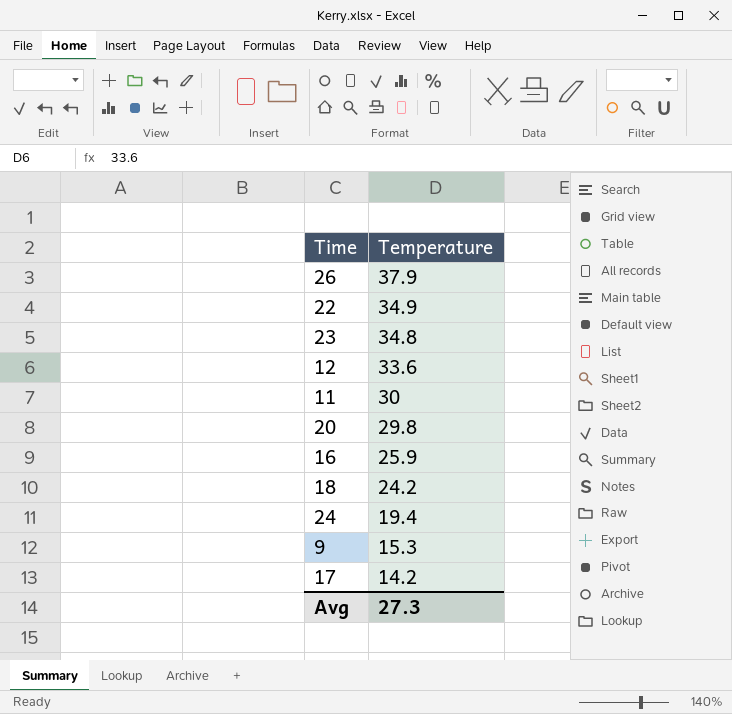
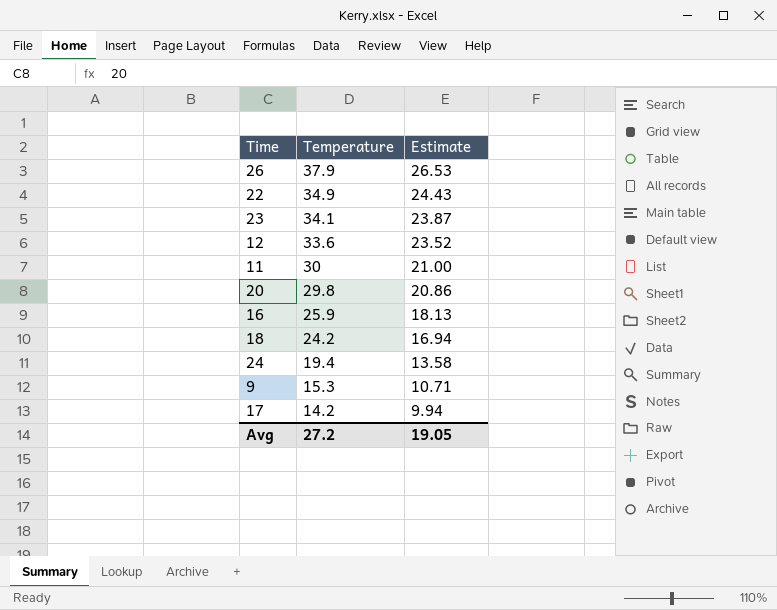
column Estimate | formula: none -> [Temperature] * 0.7
23 | Temperature: 34.8 -> 34.1
Avg | Temperature: 27.3 -> 27.2

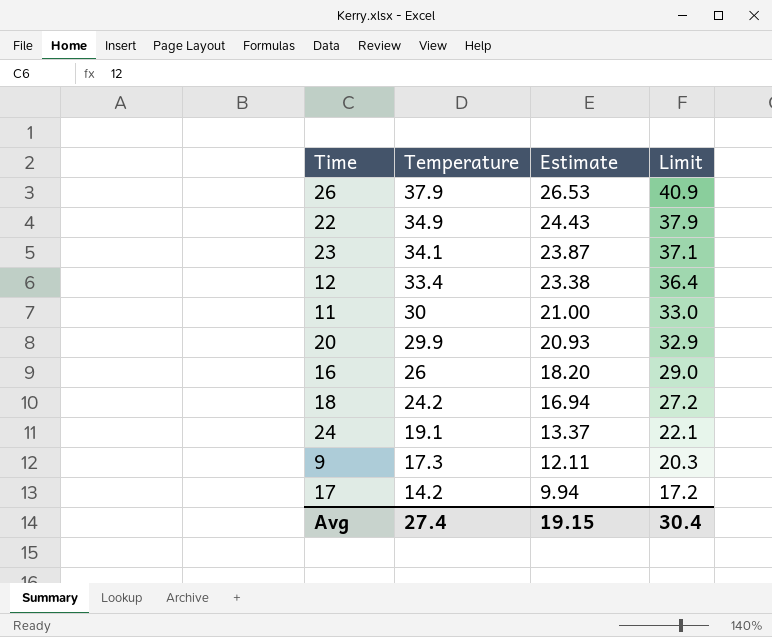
column Limit | formula: none -> [Temperature] + 3
12 | Temperature: 33.6 -> 33.4
12 | Estimate: 23.52 -> 23.38
20 | Temperature: 29.8 -> 29.9
20 | Estimate: 20.86 -> 20.93
16 | Temperature: 25.9 -> 26
16 | Estimate: 18.13 -> 18.20
24 | Temperature: 19.4 -> 19.1
24 | Estimate: 13.58 -> 13.37
9 | Temperature: 15.3 -> 17.3
9 | Estimate: 10.71 -> 12.11
Avg | Temperature: 27.2 -> 27.4
Avg | Estimate: 19.05 -> 19.15

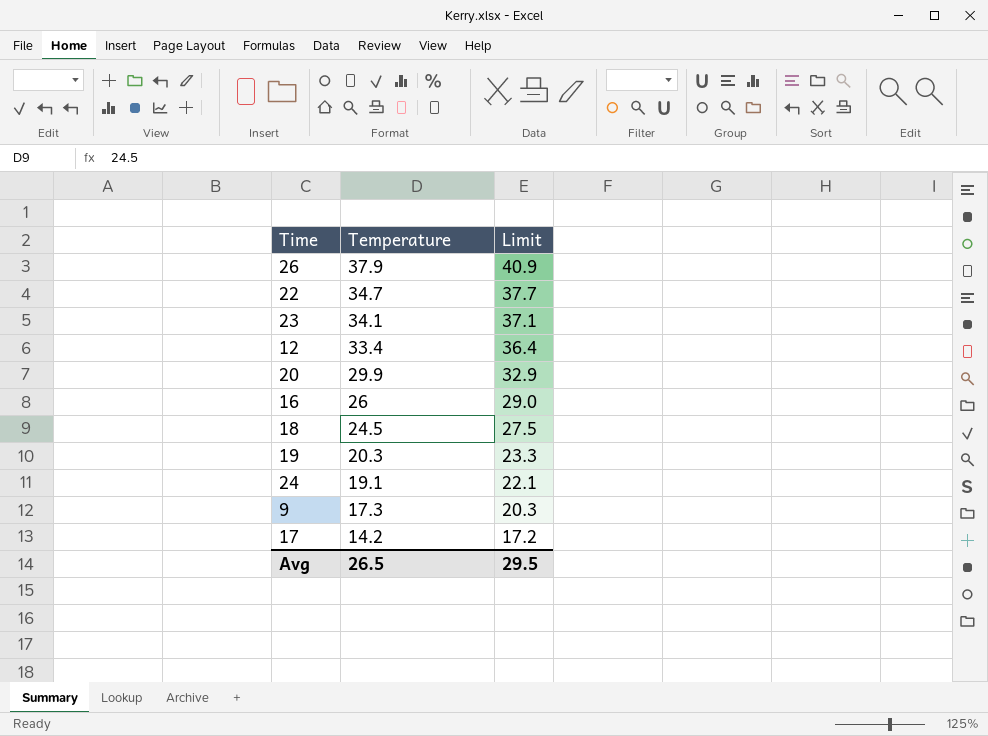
column Estimate | formula: [Temperature] * 0.7 -> none
row 11: 30 | 21.00 | 33.0 -> none
22 | Temperature: 34.9 -> 34.7
22 | Limit: 37.9 -> 37.7
18 | Temperature: 24.2 -> 24.5
18 | Limit: 27.2 -> 27.5
row 19: none -> 20.3 | 23.3
Avg | Temperature: 27.4 -> 26.5
Avg | Limit: 30.4 -> 29.5

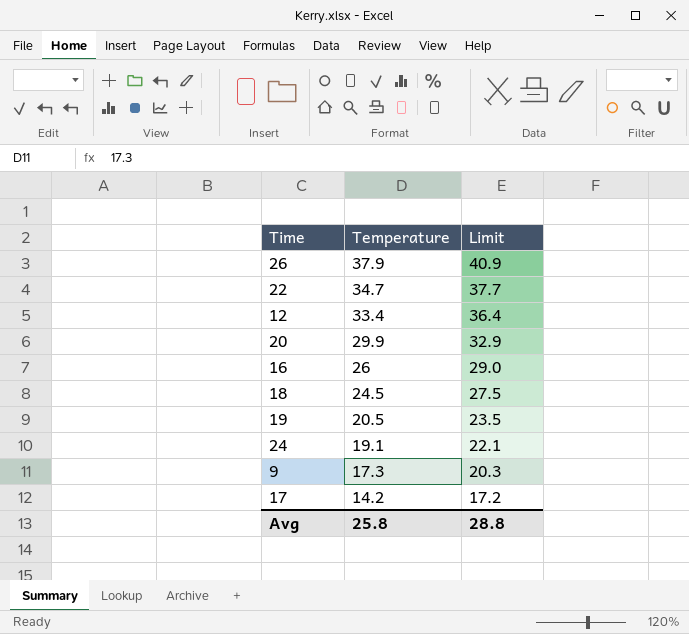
row 23: 34.1 | 37.1 -> none
19 | Temperature: 20.3 -> 20.5
19 | Limit: 23.3 -> 23.5
Avg | Temperature: 26.5 -> 25.8
Avg | Limit: 29.5 -> 28.8

